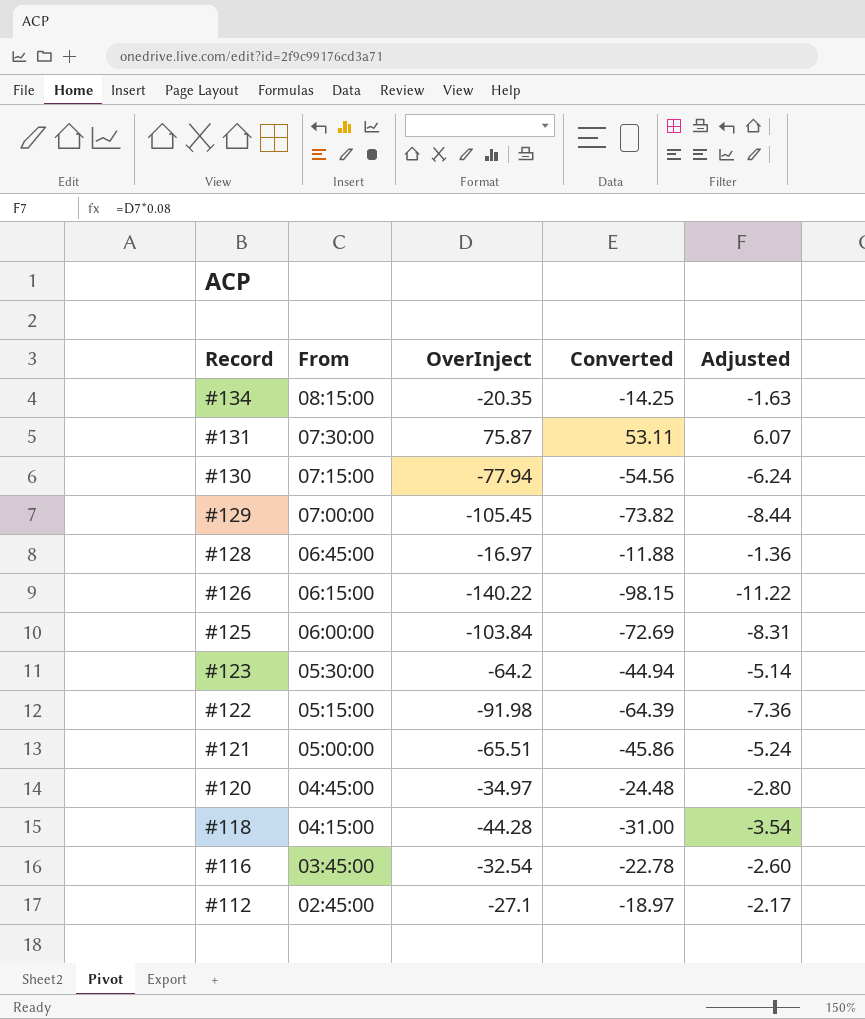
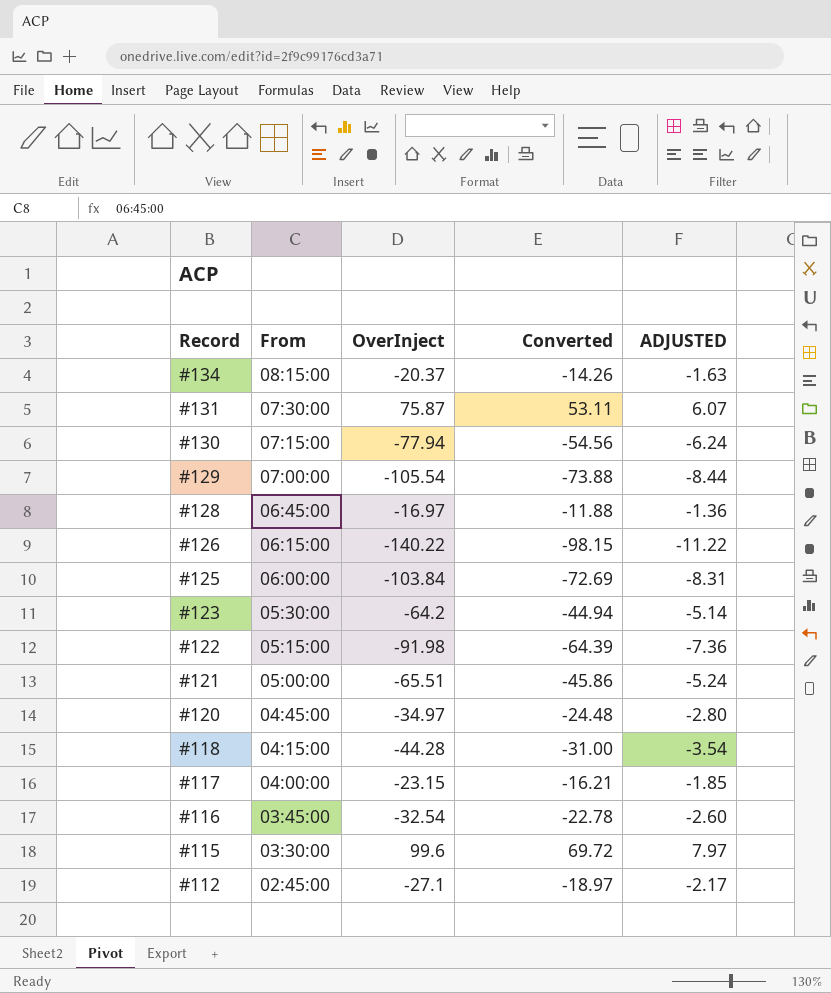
column name: Adjusted -> ADJUSTED
#134 | OverInject: -20.35 -> -20.37
#134 | Converted: -14.25 -> -14.26
#129 | OverInject: -105.45 -> -105.54
#129 | Converted: -73.82 -> -73.88
row #117: none -> 04:00:00 | -23.15 | -16.21 | -1.85
row #115: none -> 03:30:00 | 99.6 | 69.72 | 7.97

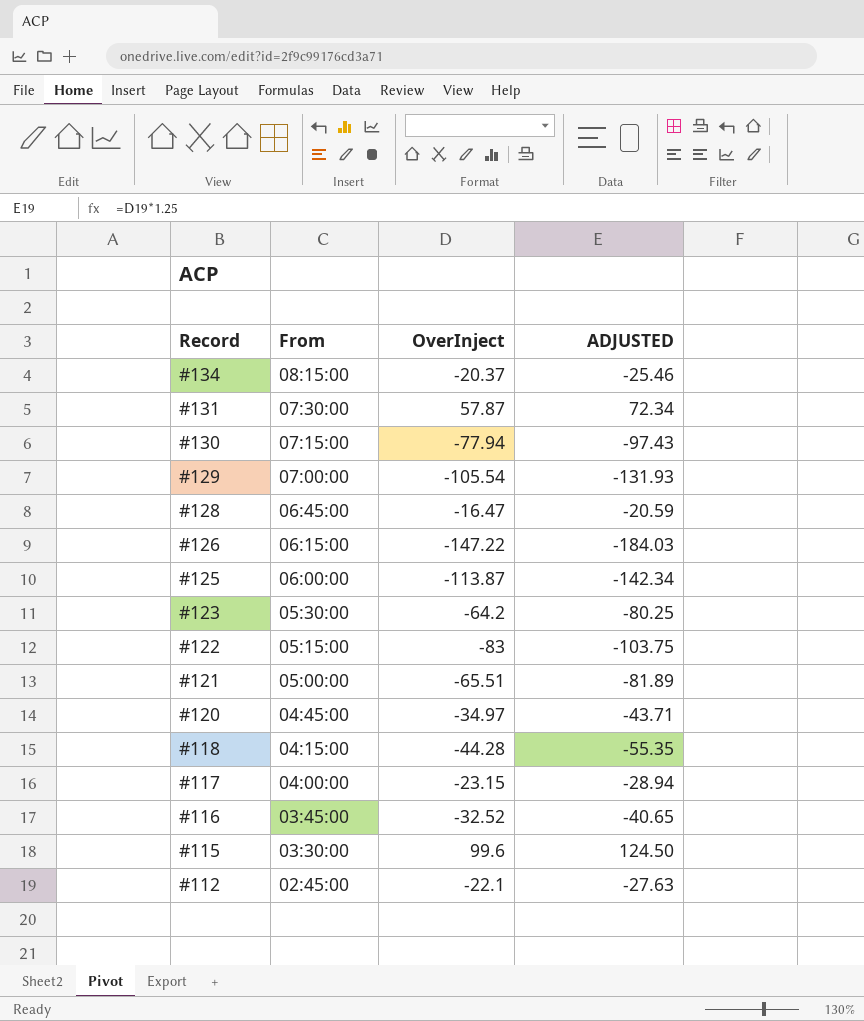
column Converted | formula: [OverInject] * 0.7 -> none
column ADJUSTED | formula: [OverInject] * 0.08 -> [OverInject] * 1.25
#131 | OverInject: 75.87 -> 57.87
#128 | OverInject: -16.97 -> -16.47
#126 | OverInject: -140.22 -> -147.22
#125 | OverInject: -103.84 -> -113.87
#122 | OverInject: -91.98 -> -83
#116 | OverInject: -32.54 -> -32.52
#112 | OverInject: -27.1 -> -22.1

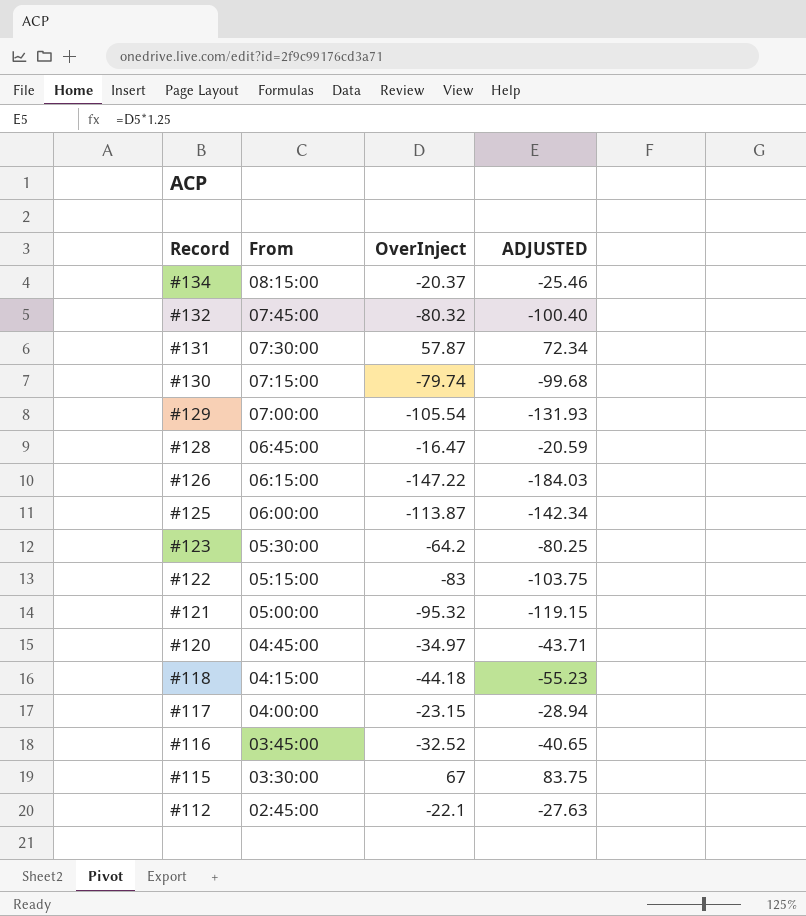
row #132: none -> 07:45:00 | -80.32 | -100.40
#130 | OverInject: -77.94 -> -79.74
#130 | ADJUSTED: -97.43 -> -99.68
#121 | OverInject: -65.51 -> -95.32
#121 | ADJUSTED: -81.89 -> -119.15
#118 | OverInject: -44.28 -> -44.18
#118 | ADJUSTED: -55.35 -> -55.23
#115 | OverInject: 99.6 -> 67
#115 | ADJUSTED: 124.50 -> 83.75

